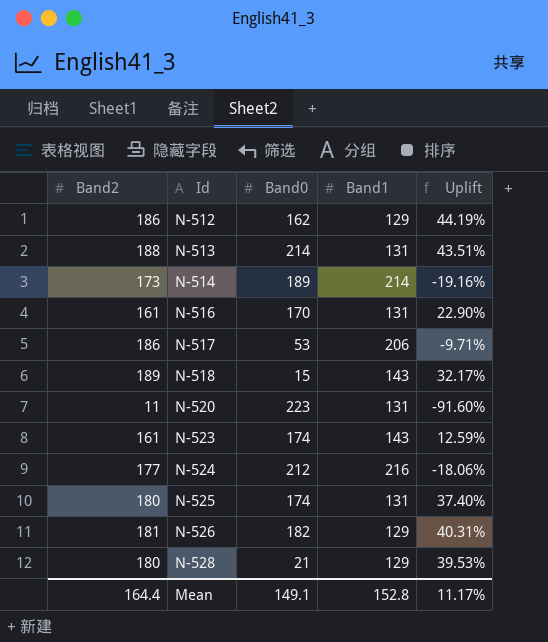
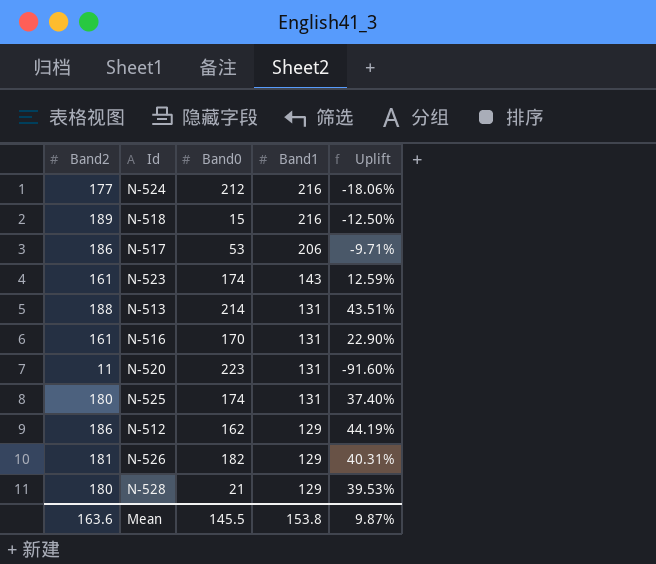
row order: Id ascending -> Band1 descending
row N-514: 173 | 189 | 214 | -19.16% -> none
N-518 | Band1: 143 -> 216
N-518 | Uplift: 32.17% -> -12.50%
Mean | Band2: 164.4 -> 163.6
Mean | Band0: 149.1 -> 145.5
Mean | Band1: 152.8 -> 153.8
Mean | Uplift: 11.17% -> 9.87%

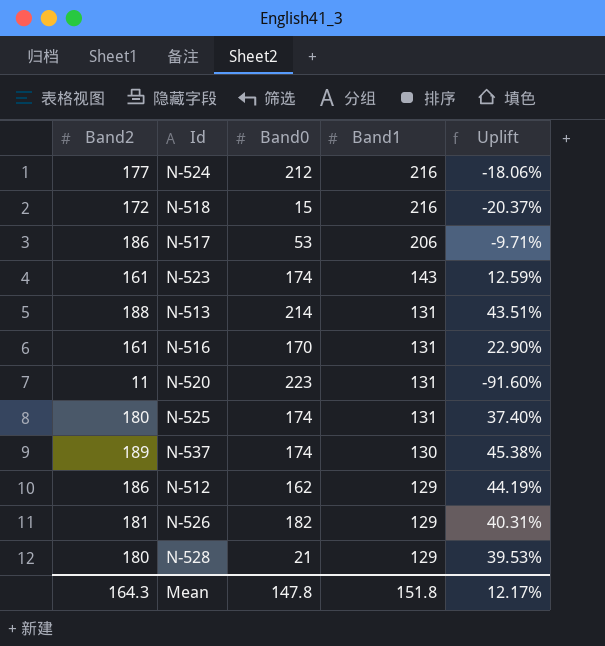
N-518 | Band2: 189 -> 172
N-518 | Uplift: -12.50% -> -20.37%
row N-537: none -> 189 | 174 | 130 | 45.38%
Mean | Band2: 163.6 -> 164.3
Mean | Band0: 145.5 -> 147.8
Mean | Band1: 153.8 -> 151.8
Mean | Uplift: 9.87% -> 12.17%

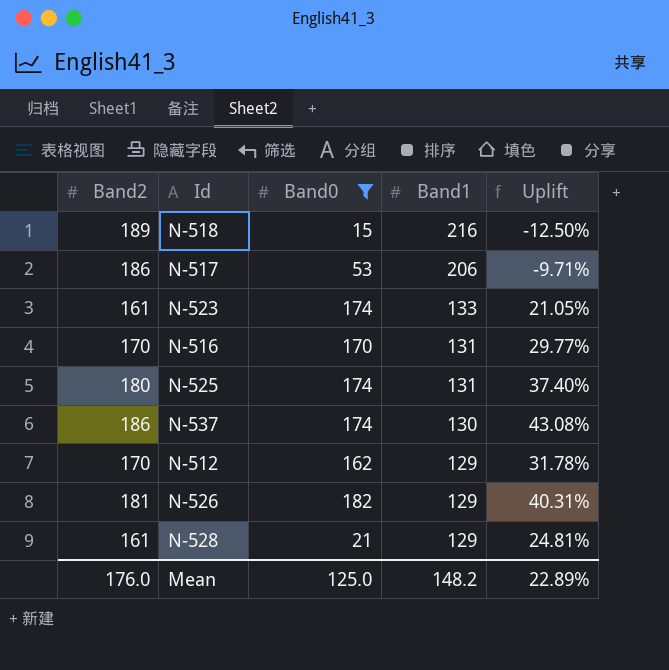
filter: none -> Band0 <= 182
N-518 | Band2: 172 -> 189
N-518 | Uplift: -20.37% -> -12.50%
N-523 | Band1: 143 -> 133
N-523 | Uplift: 12.59% -> 21.05%
N-516 | Band2: 161 -> 170
N-516 | Uplift: 22.90% -> 29.77%
N-537 | Band2: 189 -> 186
N-537 | Uplift: 45.38% -> 43.08%
N-512 | Band2: 186 -> 170
N-512 | Uplift: 44.19% -> 31.78%
N-528 | Band2: 180 -> 161
N-528 | Uplift: 39.53% -> 24.81%
Mean | Band2: 164.3 -> 176.0
Mean | Band0: 147.8 -> 125.0
Mean | Band1: 151.8 -> 148.2
Mean | Uplift: 12.17% -> 22.89%

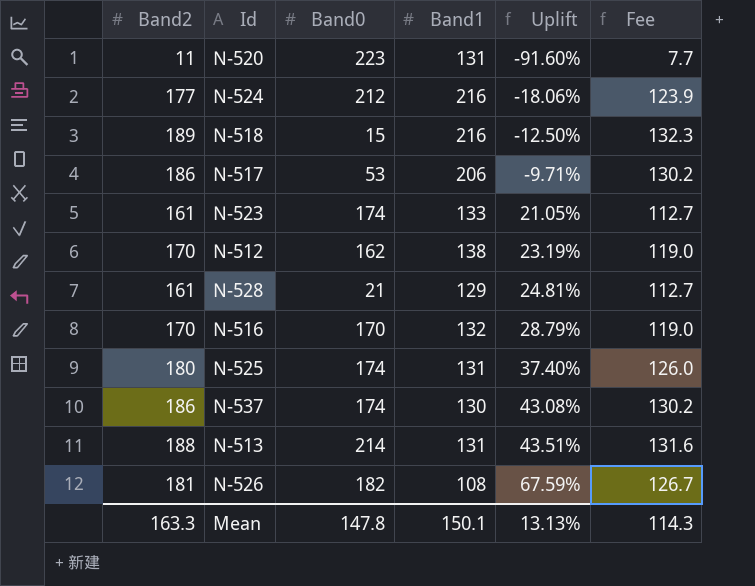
filter: Band0 <= 182 -> none
row order: Band1 descending -> Uplift ascending
column Fee | formula: none -> [Band2] * 0.7
N-512 | Band1: 129 -> 138
N-512 | Uplift: 31.78% -> 23.19%
N-516 | Band1: 131 -> 132
N-516 | Uplift: 29.77% -> 28.79%
N-526 | Band1: 129 -> 108
N-526 | Uplift: 40.31% -> 67.59%
Mean | Band2: 176.0 -> 163.3
Mean | Band0: 125.0 -> 147.8
Mean | Band1: 148.2 -> 150.1
Mean | Uplift: 22.89% -> 13.13%

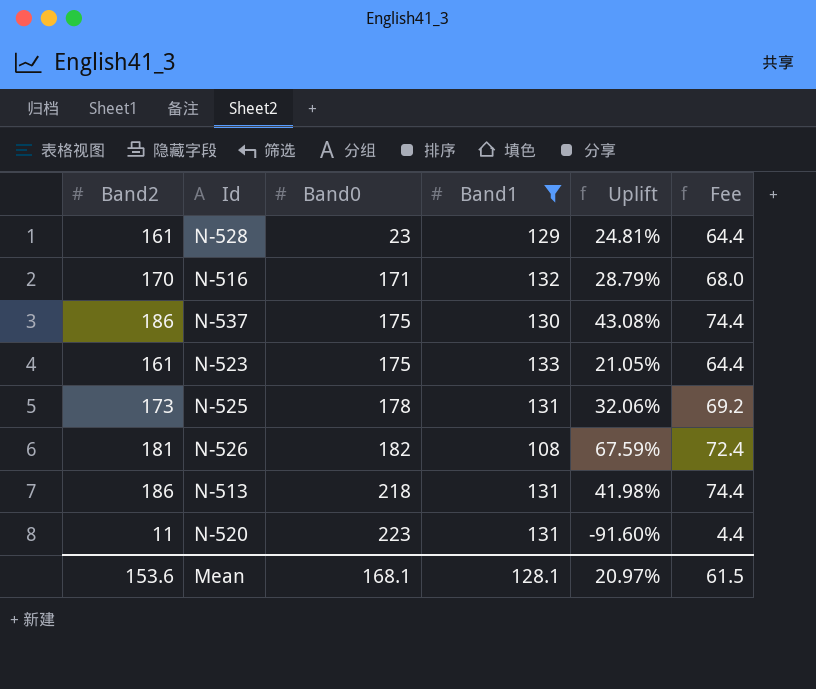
filter: none -> Band1 <= 133
row order: Uplift ascending -> Band0 ascending
column Fee | formula: [Band2] * 0.7 -> [Band2] * 0.4
N-528 | Band0: 21 -> 23
N-516 | Band0: 170 -> 171
N-537 | Band0: 174 -> 175
N-523 | Band0: 174 -> 175
N-525 | Band2: 180 -> 173
N-525 | Band0: 174 -> 178
N-525 | Uplift: 37.40% -> 32.06%
N-513 | Band2: 188 -> 186
N-513 | Band0: 214 -> 218
N-513 | Uplift: 43.51% -> 41.98%
Mean | Band2: 163.3 -> 153.6
Mean | Band0: 147.8 -> 168.1
Mean | Band1: 150.1 -> 128.1
Mean | Uplift: 13.13% -> 20.97%
Mean | Fee: 114.3 -> 61.5

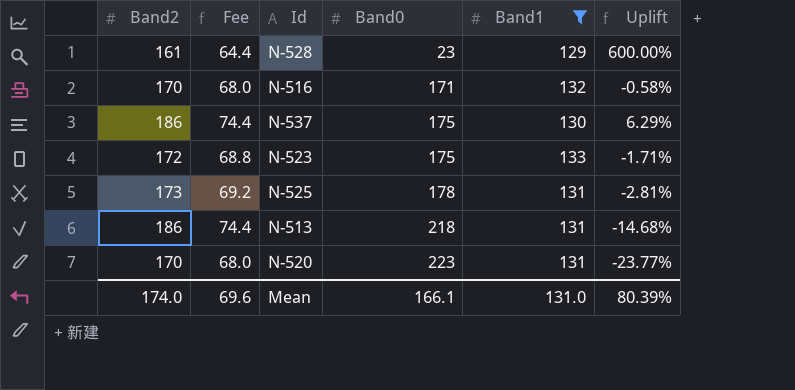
column Fee | position: 6 -> 2
column Uplift | formula: ([Band2] - [Band1]) / [Band1] -> ([Band2] - [Band0]) / [Band0]
row N-526: 181 | 182 | 108 | 67.59% | 72.4 -> none
N-523 | Band2: 161 -> 172
N-523 | Fee: 64.4 -> 68.8
N-520 | Band2: 11 -> 170
N-520 | Fee: 4.4 -> 68.0
Mean | Band2: 153.6 -> 174.0
Mean | Fee: 61.5 -> 69.6
Mean | Band0: 168.1 -> 166.1
Mean | Band1: 128.1 -> 131.0
Mean | Uplift: 20.97% -> 80.39%

